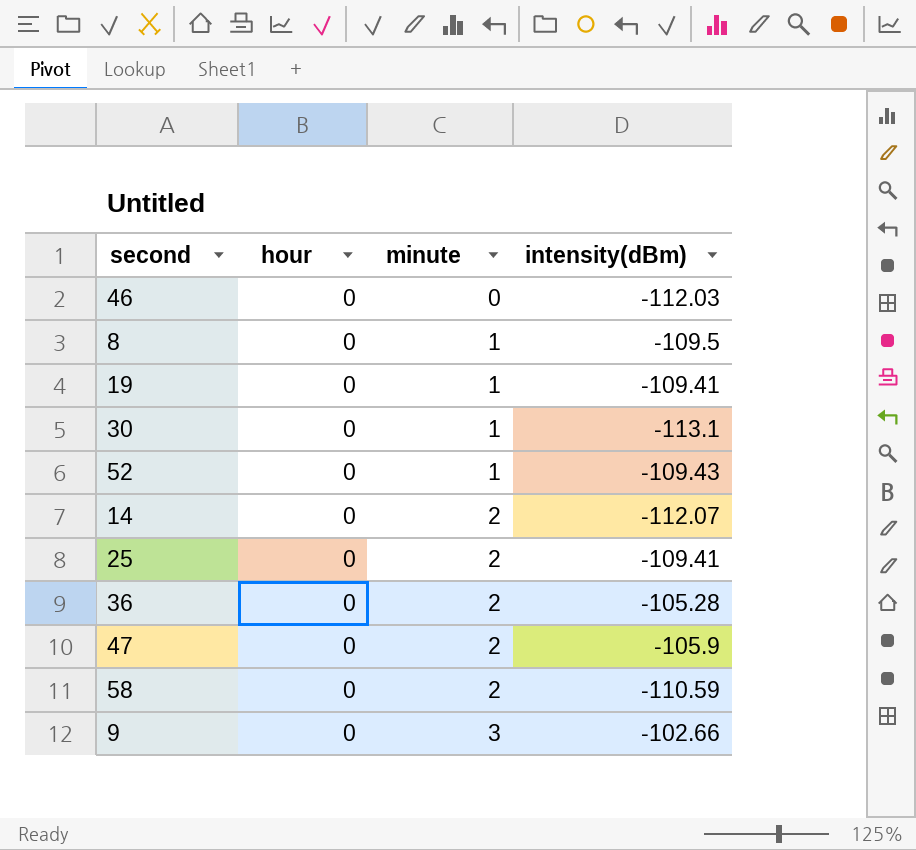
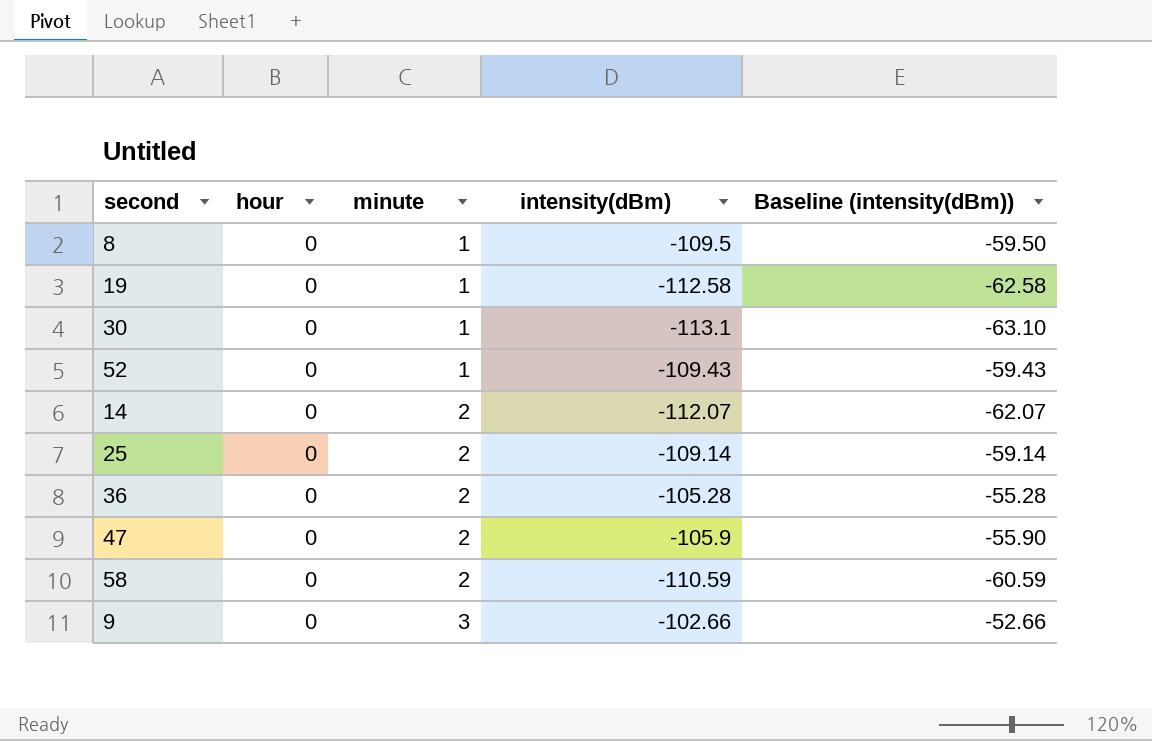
column Baseline (intensity(dBm)) | formula: none -> [intensity(dBm)] + 50
row 46: 0 | 0 | -112.03 -> none
19 | intensity(dBm): -109.41 -> -112.58
25 | intensity(dBm): -109.41 -> -109.14

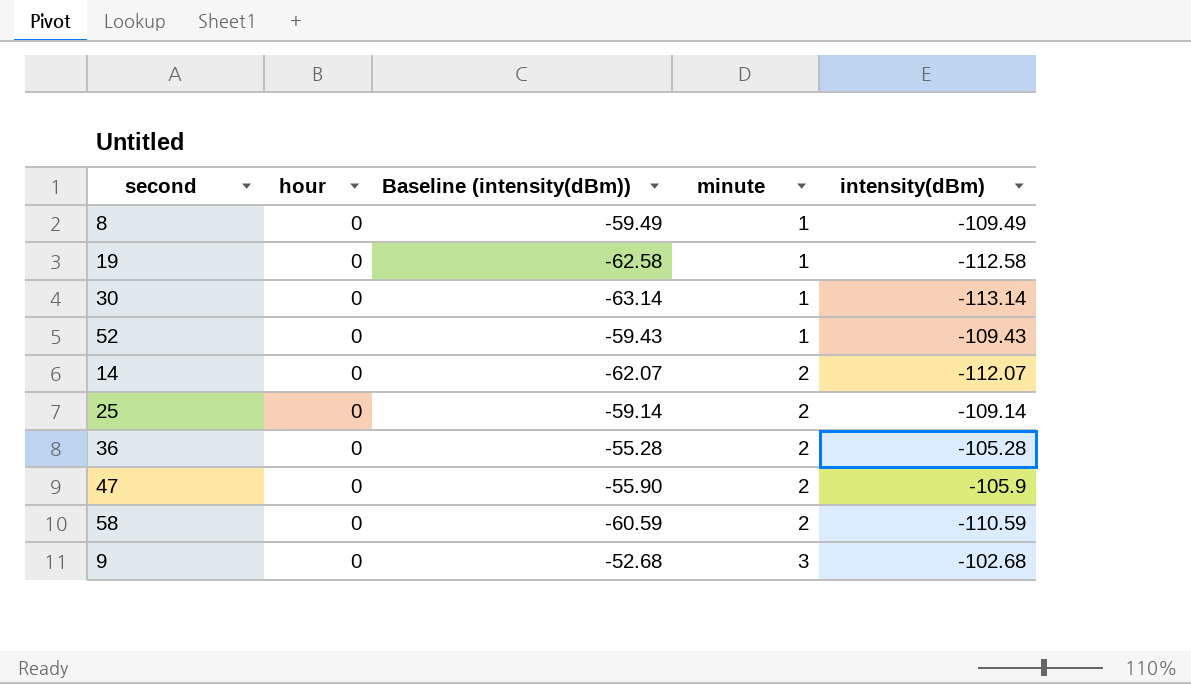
column Baseline (intensity(dBm)) | position: 5 -> 3
8 | Baseline (intensity(dBm)): -59.50 -> -59.49
8 | intensity(dBm): -109.5 -> -109.49
30 | Baseline (intensity(dBm)): -63.10 -> -63.14
30 | intensity(dBm): -113.1 -> -113.14
9 | Baseline (intensity(dBm)): -52.66 -> -52.68
9 | intensity(dBm): -102.66 -> -102.68

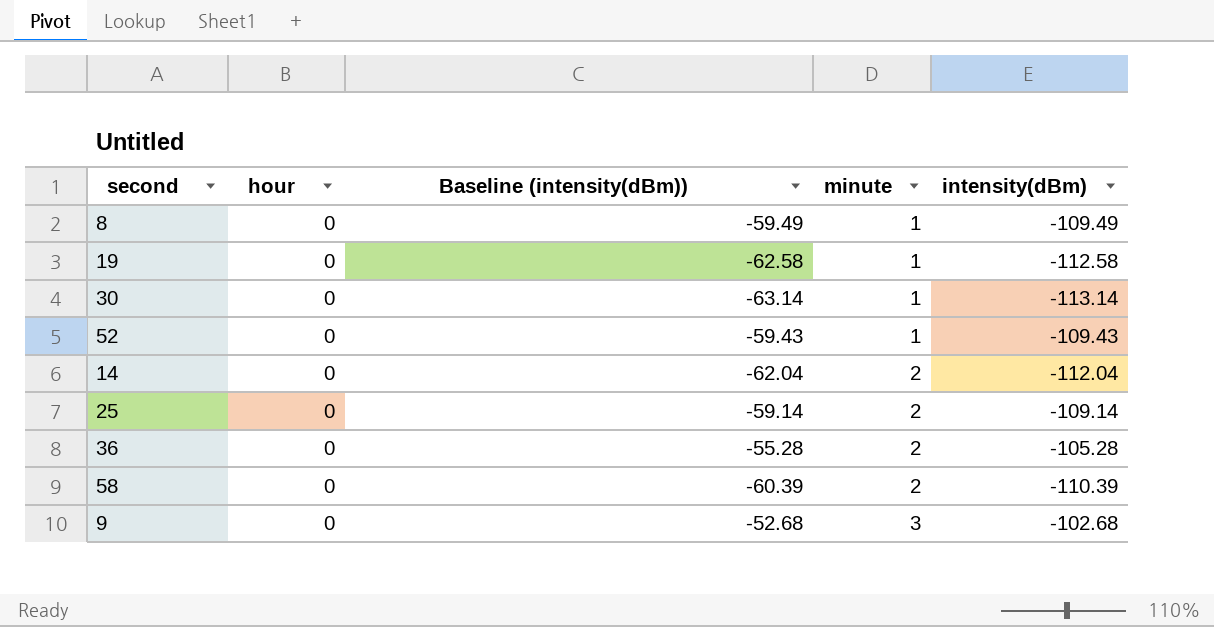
row 47: 0 | -55.90 | 2 | -105.9 -> none
14 | Baseline (intensity(dBm)): -62.07 -> -62.04
14 | intensity(dBm): -112.07 -> -112.04
58 | Baseline (intensity(dBm)): -60.59 -> -60.39
58 | intensity(dBm): -110.59 -> -110.39

